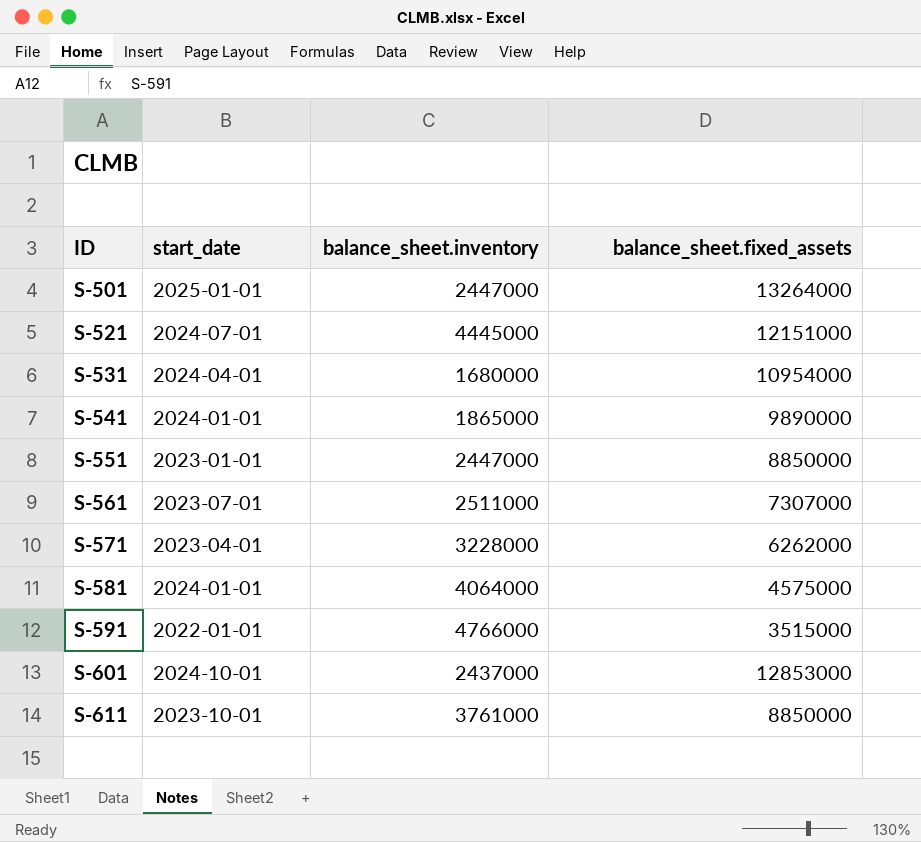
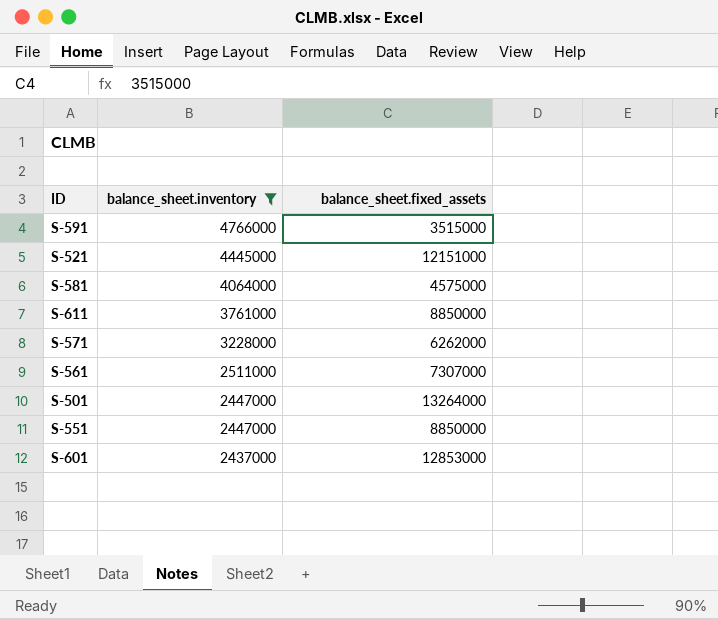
filter: none -> balance_sheet.inventory >= 2437000
row order: ID ascending -> balance_sheet.inventory descending
column start_date | position: 2 -> none

